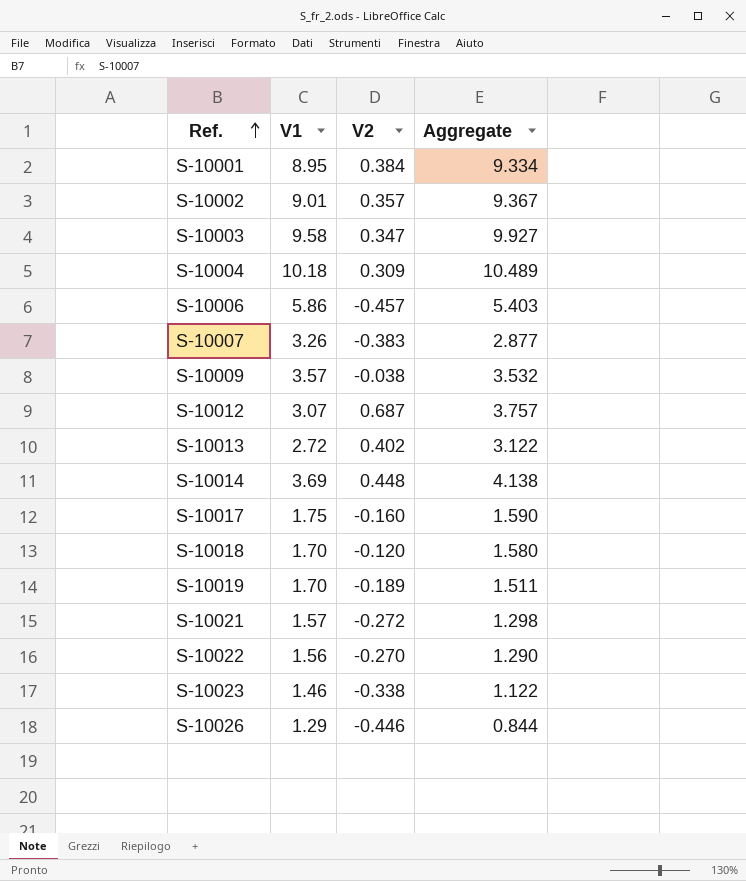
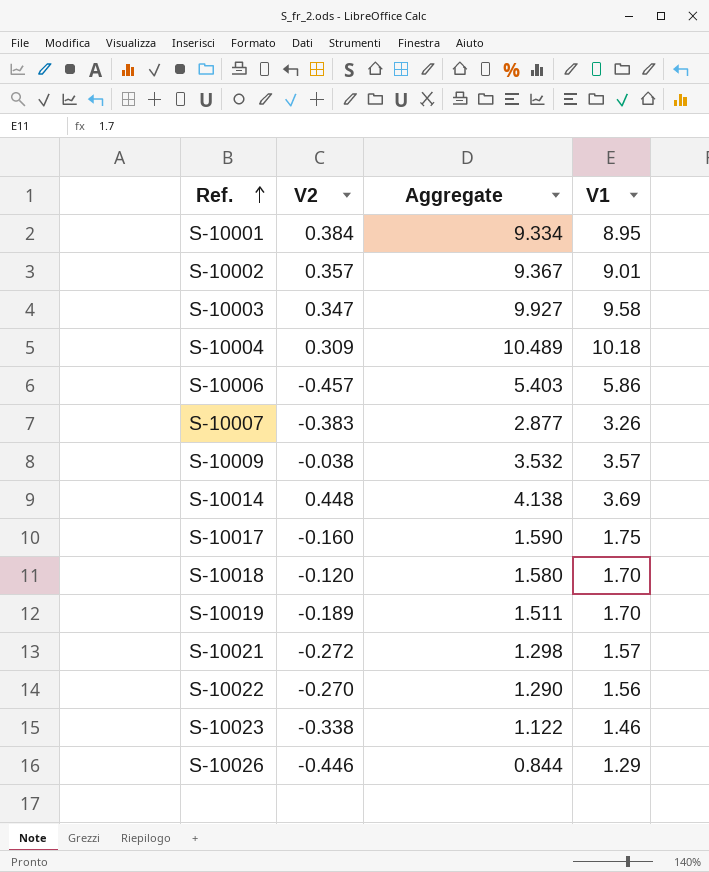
column V1 | position: 2 -> 4
row S-10012: 3.07 | 0.687 | 3.757 -> none
row S-10013: 2.72 | 0.402 | 3.122 -> none

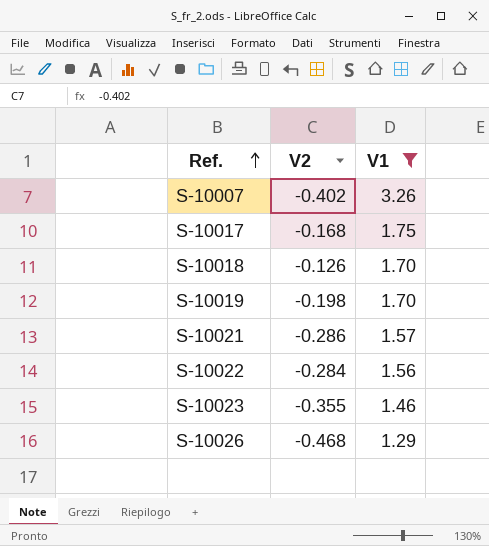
filter: none -> V1 <= 3.26
column Aggregate | formula: [V2] + [V1] -> none
S-10007 | V2: -0.383 -> -0.402
S-10017 | V2: -0.160 -> -0.168
S-10018 | V2: -0.120 -> -0.126
S-10019 | V2: -0.189 -> -0.198
S-10021 | V2: -0.272 -> -0.286
S-10022 | V2: -0.270 -> -0.284
S-10023 | V2: -0.338 -> -0.355
S-10026 | V2: -0.446 -> -0.468

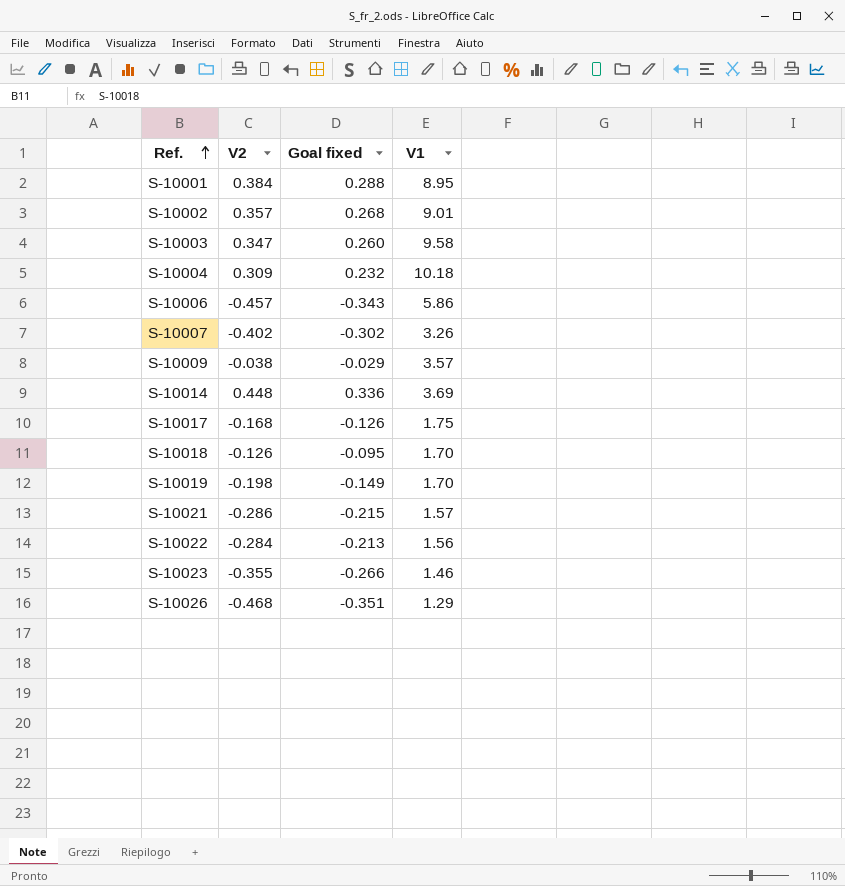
filter: V1 <= 3.26 -> none
column Goal fixed | formula: none -> [V2] * 0.75

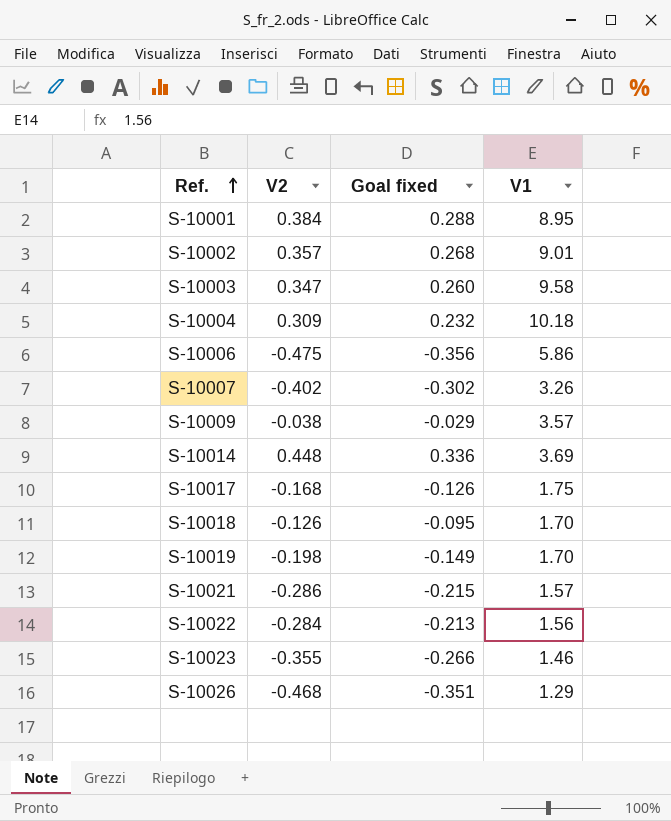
S-10006 | V2: -0.457 -> -0.475
S-10006 | Goal fixed: -0.343 -> -0.356

